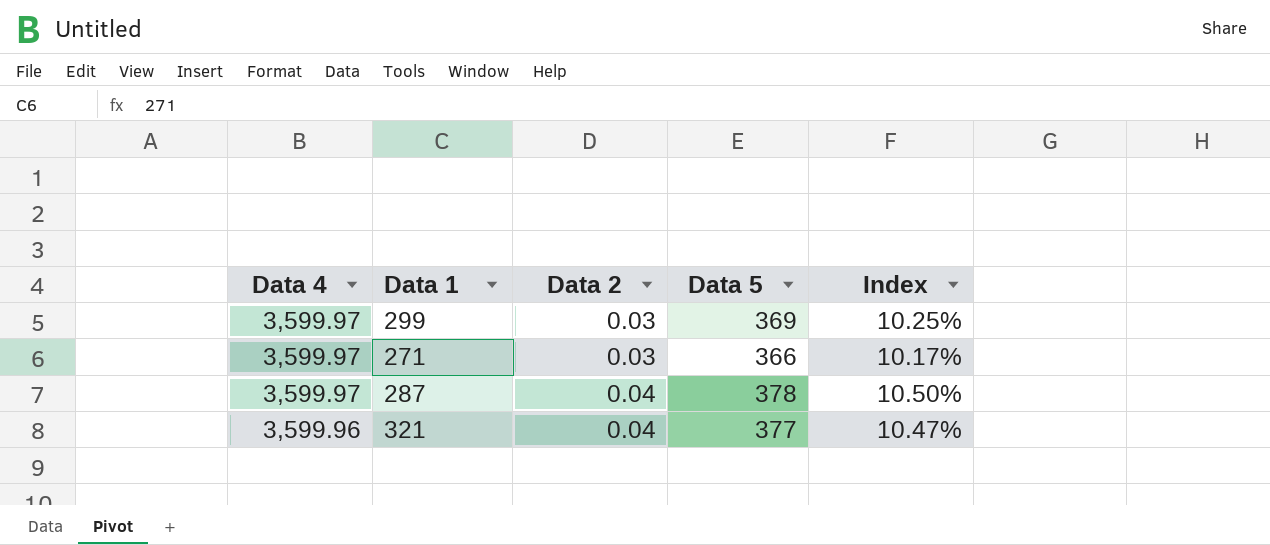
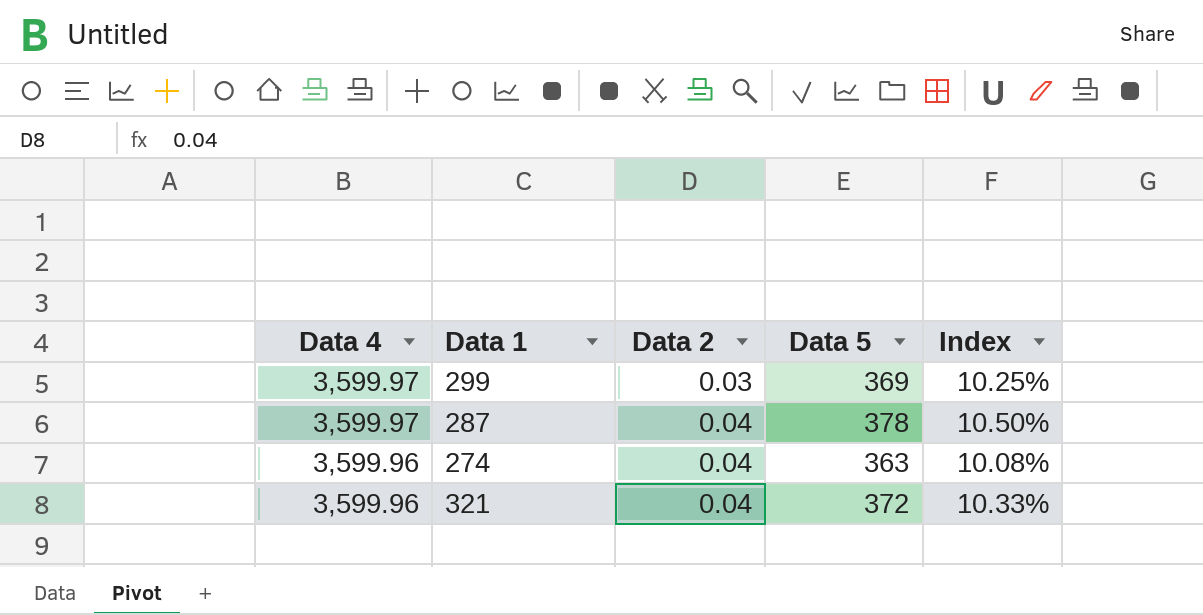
row 271: 3,599.97 | 0.03 | 366 | 10.17% -> none
row 274: none -> 3,599.96 | 0.04 | 363 | 10.08%
321 | Data 5: 377 -> 372
321 | Index: 10.47% -> 10.33%

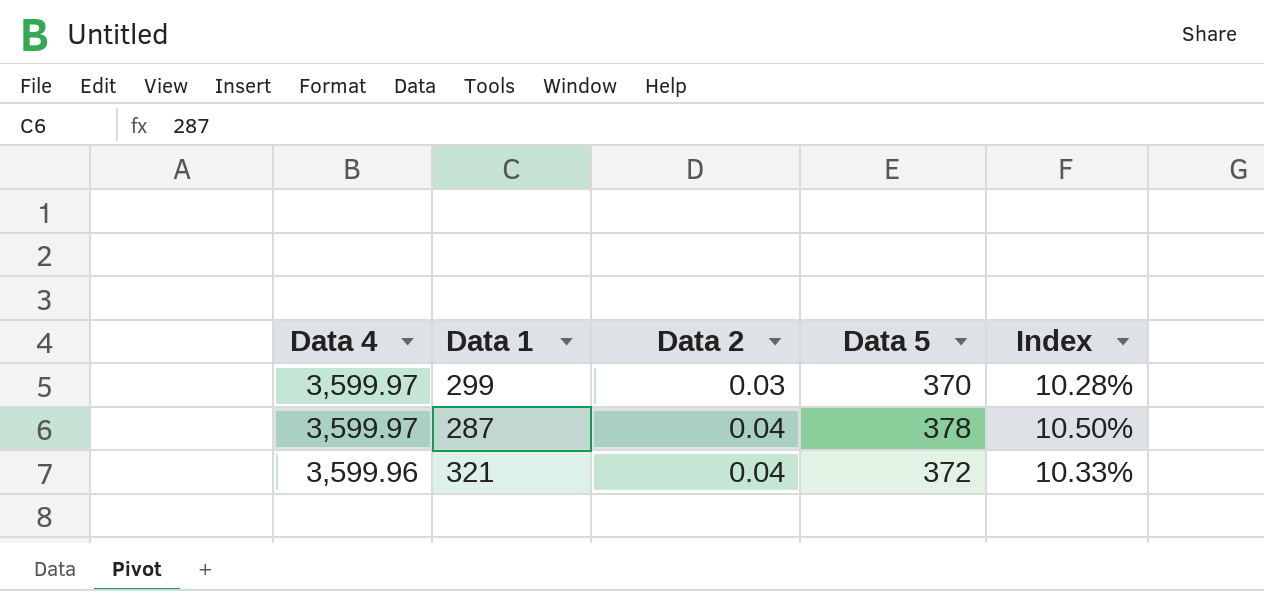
row 274: 3,599.96 | 0.04 | 363 | 10.08% -> none
299 | Data 5: 369 -> 370
299 | Index: 10.25% -> 10.28%

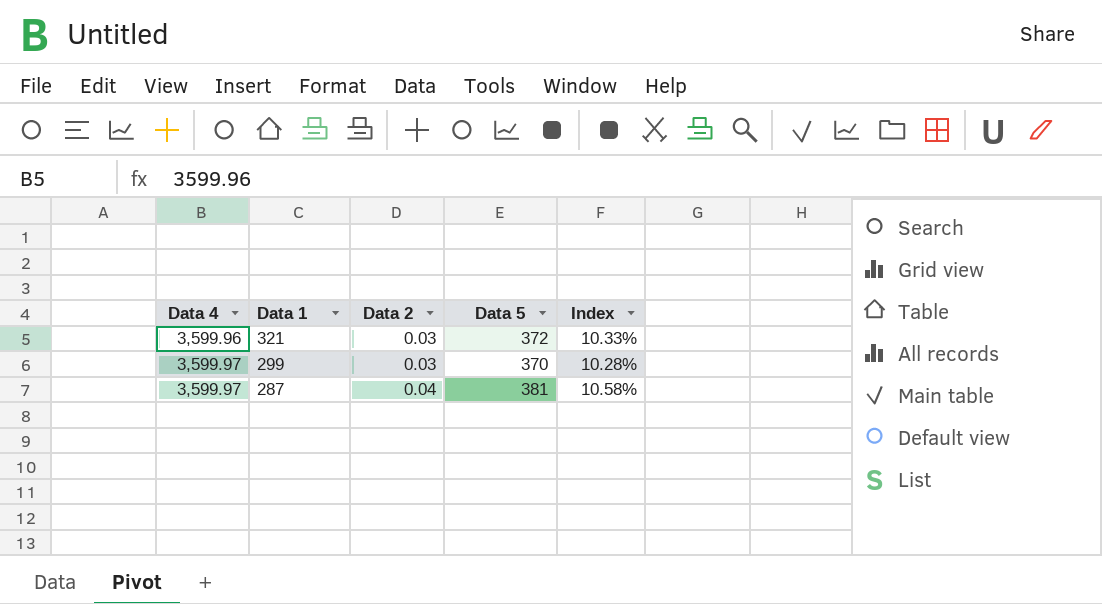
row order: Data 4 descending -> Data 4 ascending
321 | Data 2: 0.04 -> 0.03
287 | Data 5: 378 -> 381
287 | Index: 10.50% -> 10.58%

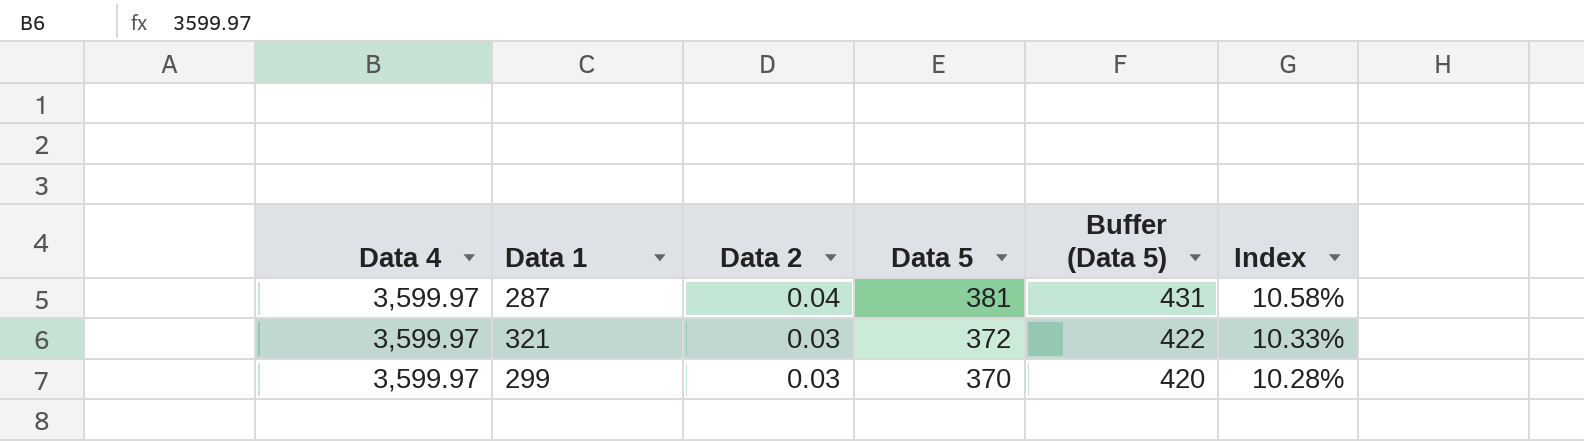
row order: Data 4 ascending -> Data 2 descending
column Buffer (Data 5) | formula: none -> [Data 5] + 50
321 | Data 4: 3,599.96 -> 3,599.97

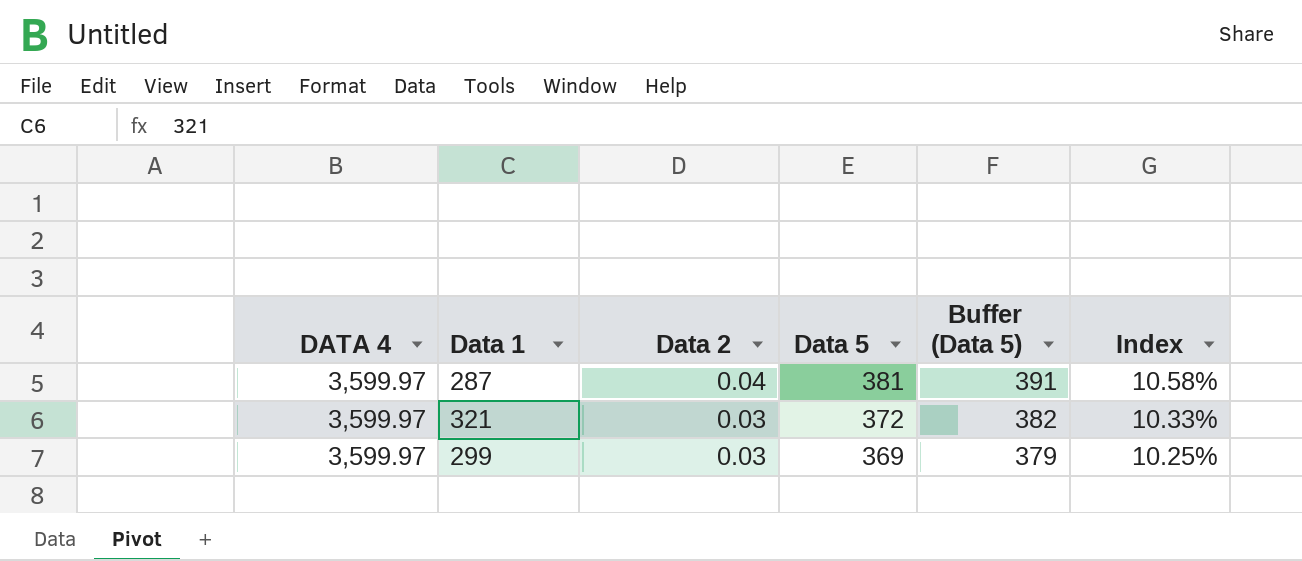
column name: Data 4 -> DATA 4
column Buffer (Data 5) | formula: [Data 5] + 50 -> [Data 5] + 10
299 | Data 5: 370 -> 369
299 | Index: 10.28% -> 10.25%

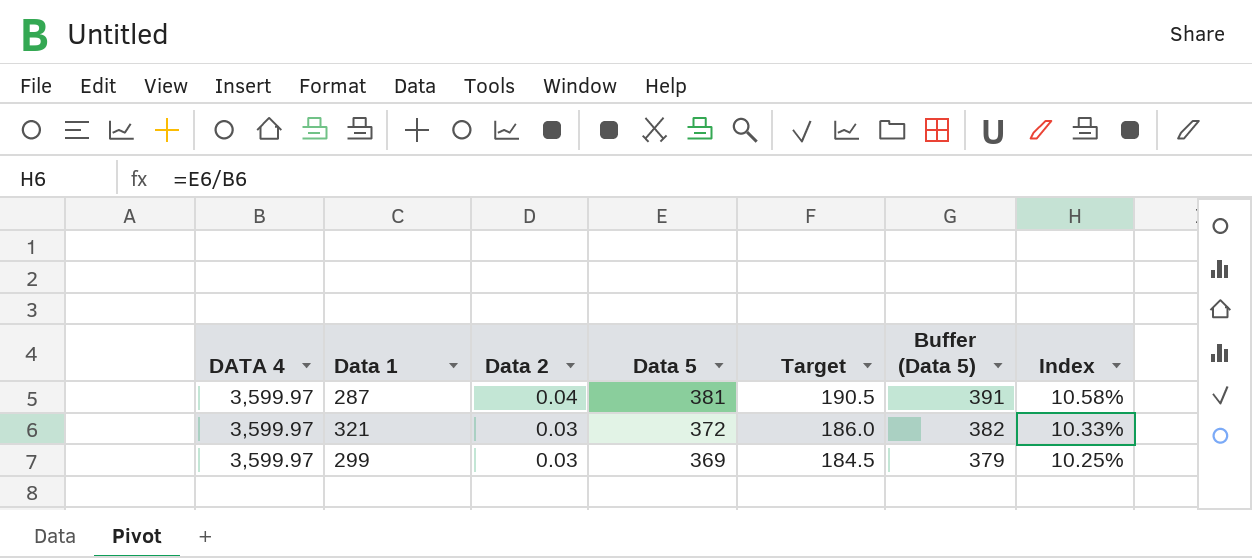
column Target | formula: none -> [Data 5] * 0.5

